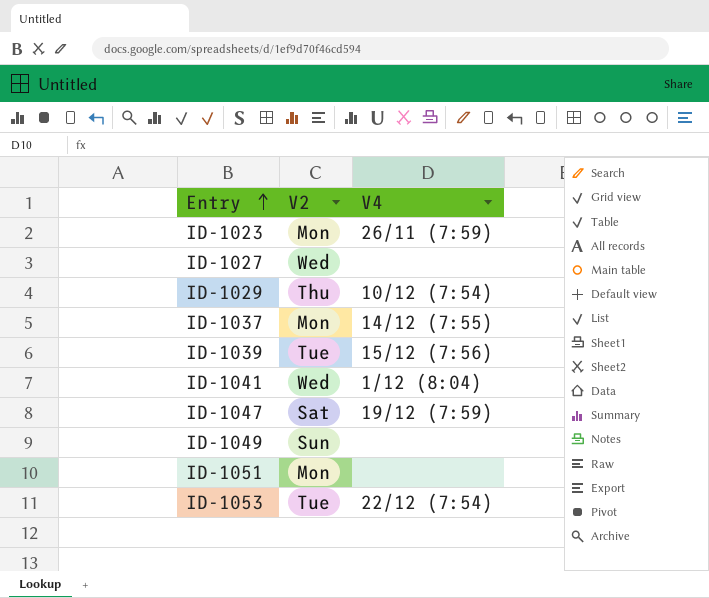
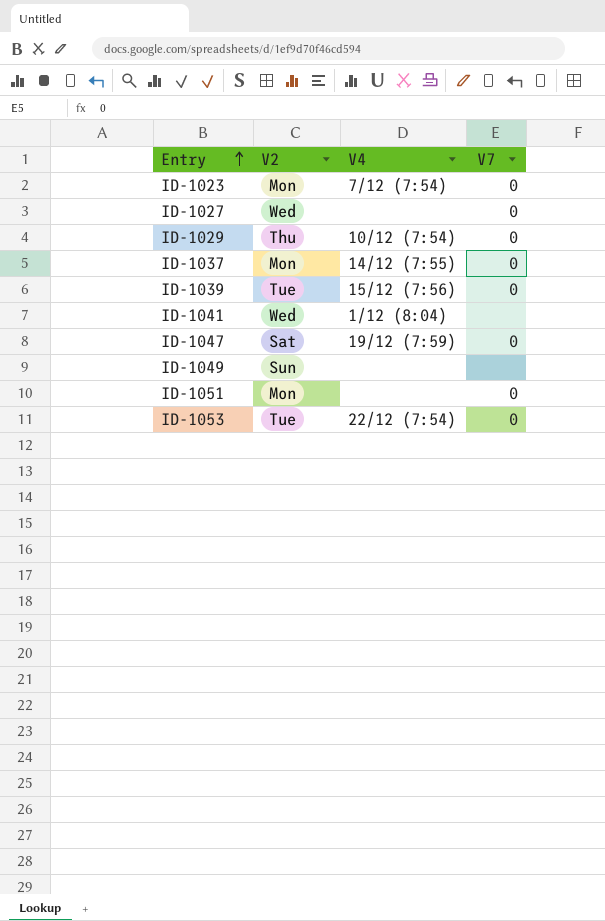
column V7 | position: none -> 4
ID-1023 | V4: 26/11 (7:59) -> 7/12 (7:54)

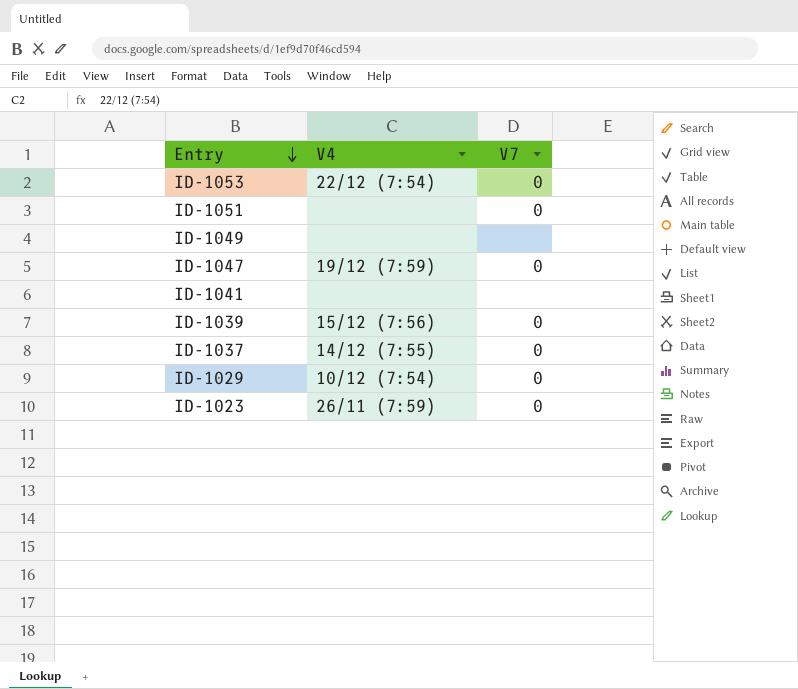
row order: Entry ascending -> Entry descending
column V2 | position: 2 -> none
row ID-1027: Wed | none | 0 -> none
ID-1041 | V4: 1/12 (8:04) -> none
ID-1023 | V4: 7/12 (7:54) -> 26/11 (7:59)

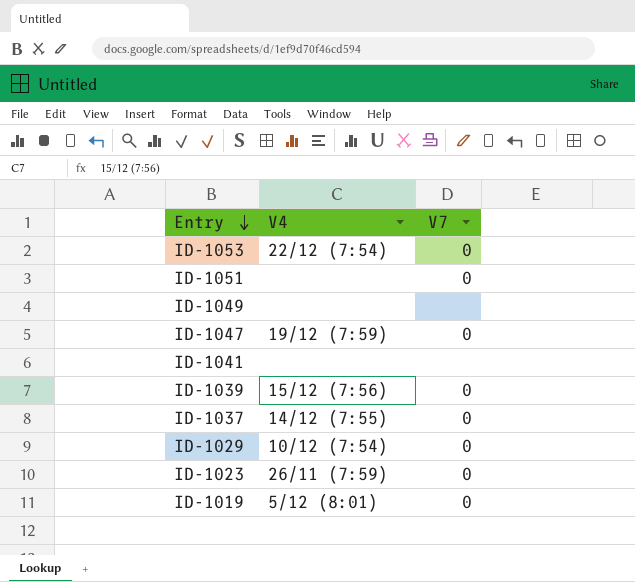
row ID-1019: none -> 5/12 (8:01) | 0

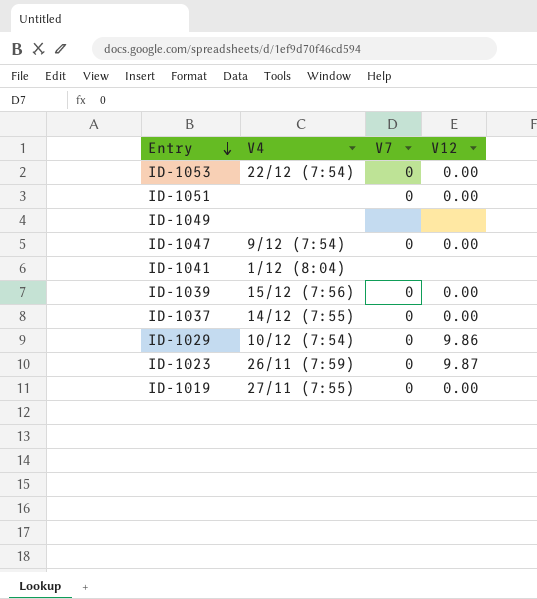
column V12 | position: none -> 4
ID-1047 | V4: 19/12 (7:59) -> 9/12 (7:54)
ID-1041 | V4: none -> 1/12 (8:04)
ID-1019 | V4: 5/12 (8:01) -> 27/11 (7:55)

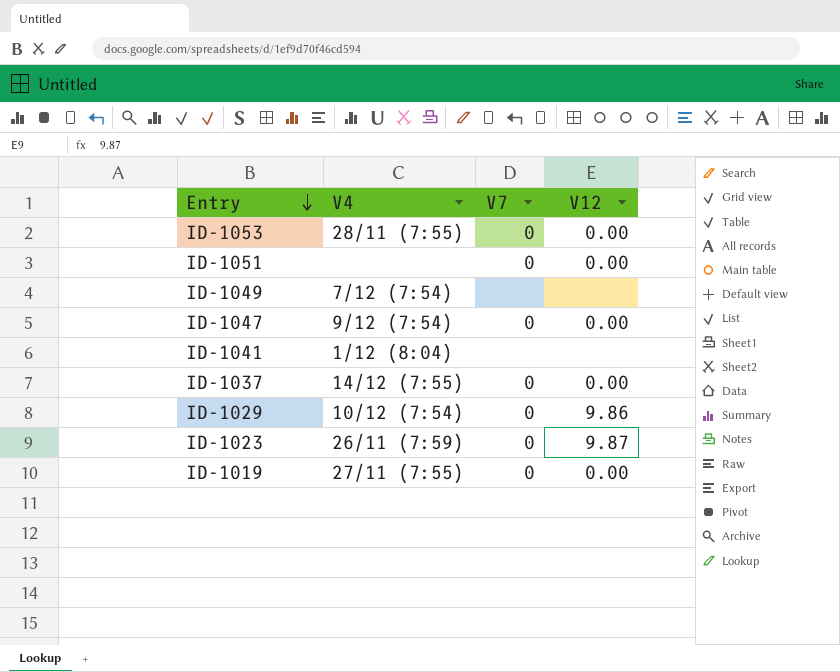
row ID-1039: 15/12 (7:56) | 0 | 0.00 -> none
ID-1053 | V4: 22/12 (7:54) -> 28/11 (7:55)
ID-1049 | V4: none -> 7/12 (7:54)

